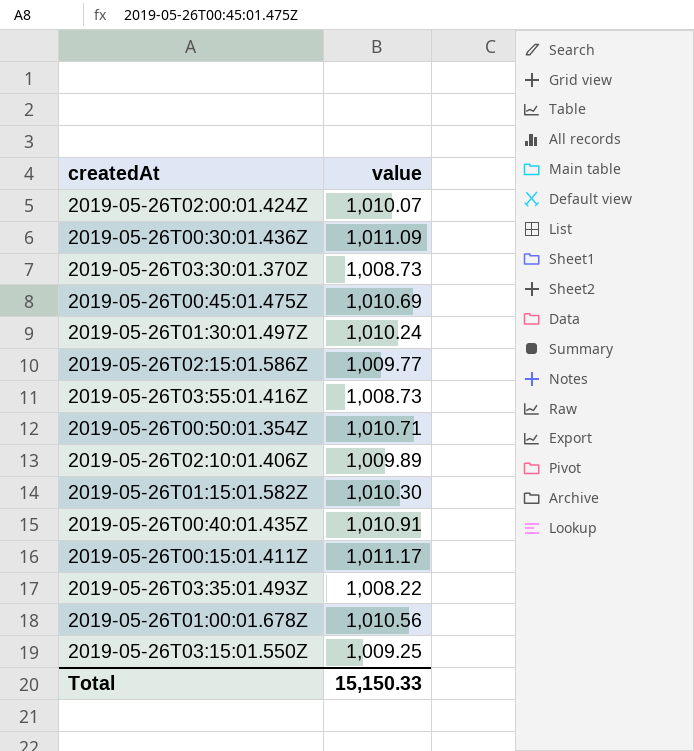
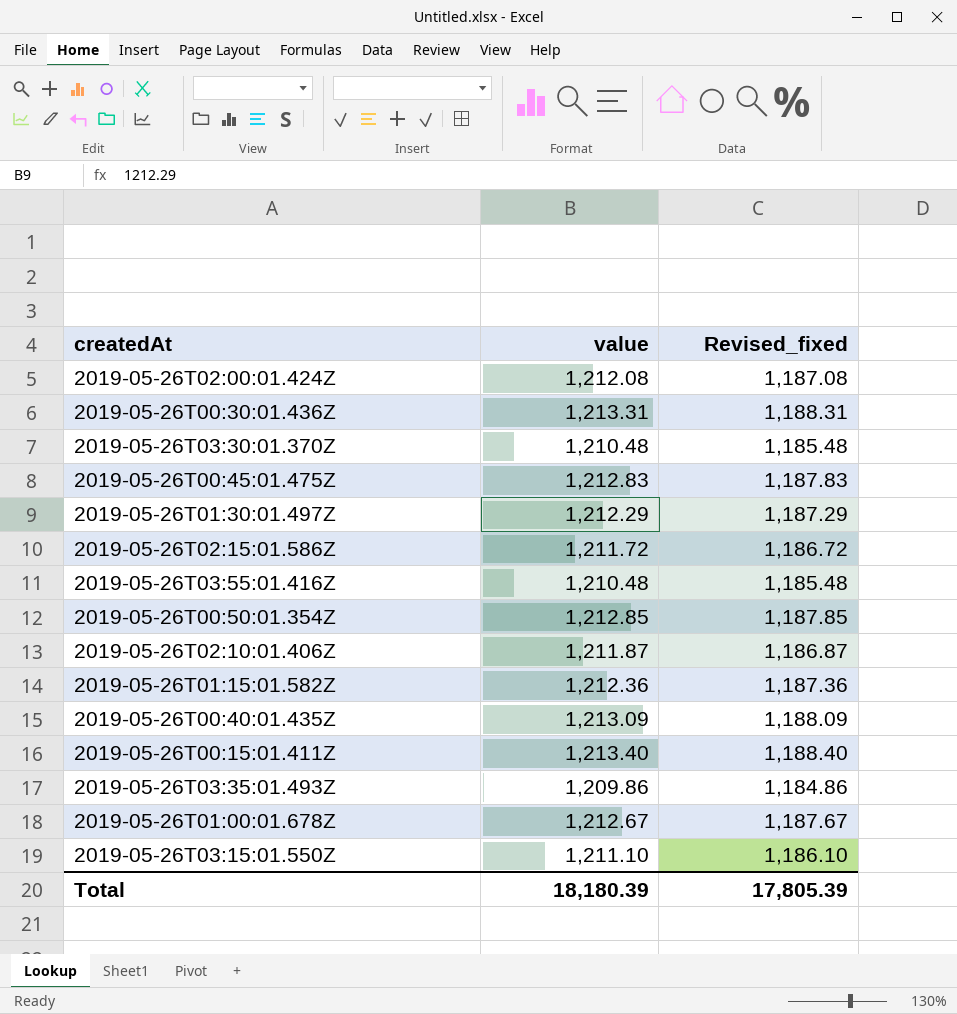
column Revised_fixed | formula: none -> [value] - 25
2019-05-26T02:00:01.424Z | value: 1,010.07 -> 1,212.08
2019-05-26T00:30:01.436Z | value: 1,011.09 -> 1,213.31
2019-05-26T03:30:01.370Z | value: 1,008.73 -> 1,210.48
2019-05-26T00:45:01.475Z | value: 1,010.69 -> 1,212.83
2019-05-26T01:30:01.497Z | value: 1,010.24 -> 1,212.29
2019-05-26T02:15:01.586Z | value: 1,009.77 -> 1,211.72
2019-05-26T03:55:01.416Z | value: 1,008.73 -> 1,210.48
2019-05-26T00:50:01.354Z | value: 1,010.71 -> 1,212.85
2019-05-26T02:10:01.406Z | value: 1,009.89 -> 1,211.87
2019-05-26T01:15:01.582Z | value: 1,010.30 -> 1,212.36
2019-05-26T00:40:01.435Z | value: 1,010.91 -> 1,213.09
2019-05-26T00:15:01.411Z | value: 1,011.17 -> 1,213.40
2019-05-26T03:35:01.493Z | value: 1,008.22 -> 1,209.86
2019-05-26T01:00:01.678Z | value: 1,010.56 -> 1,212.67
2019-05-26T03:15:01.550Z | value: 1,009.25 -> 1,211.10
Total | value: 15,150.33 -> 18,180.39

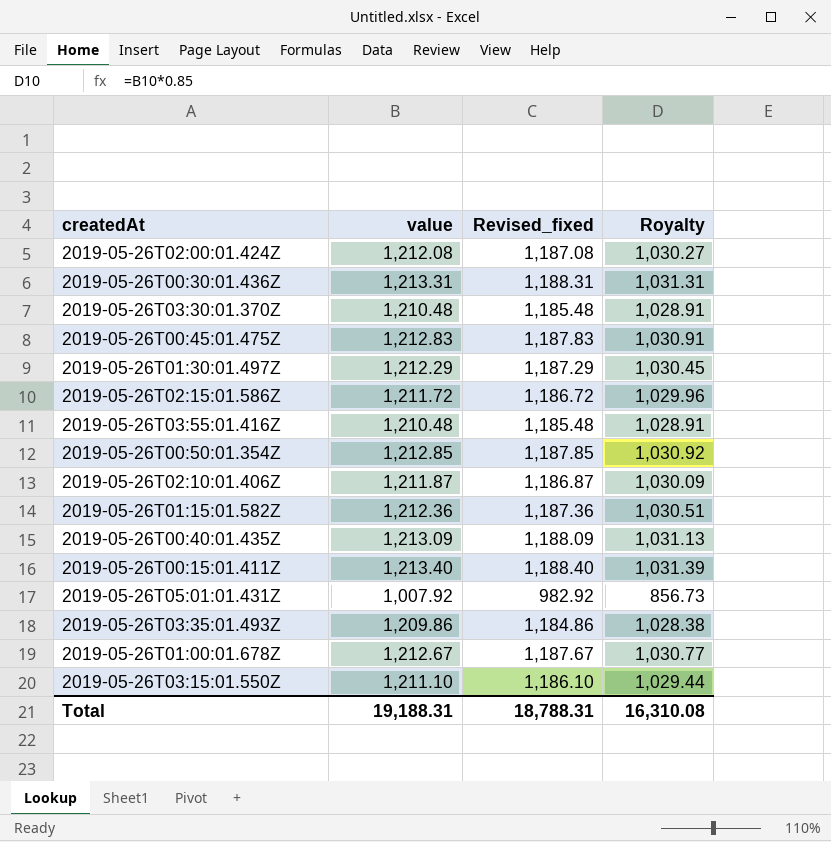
column Royalty | formula: none -> [value] * 0.85
row 2019-05-26T05:01:01.431Z: none -> 1,007.92 | 982.92 | 856.73
Total | value: 18,180.39 -> 19,188.31
Total | Revised_fixed: 17,805.39 -> 18,788.31

